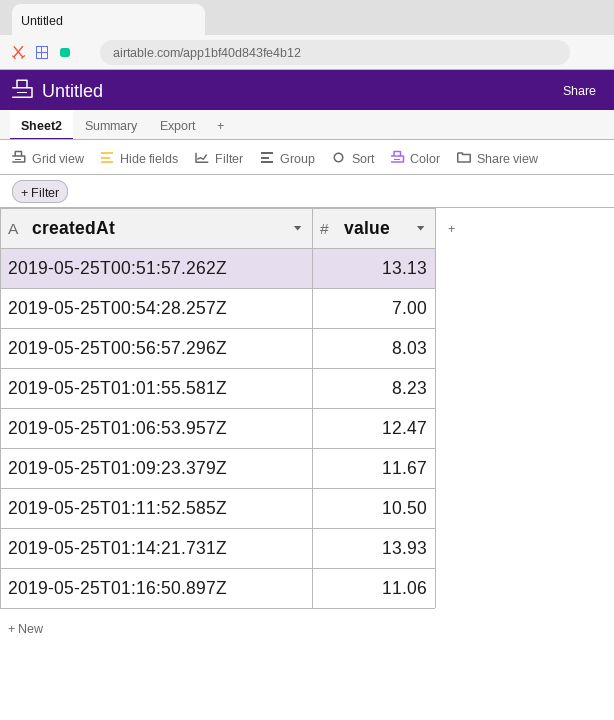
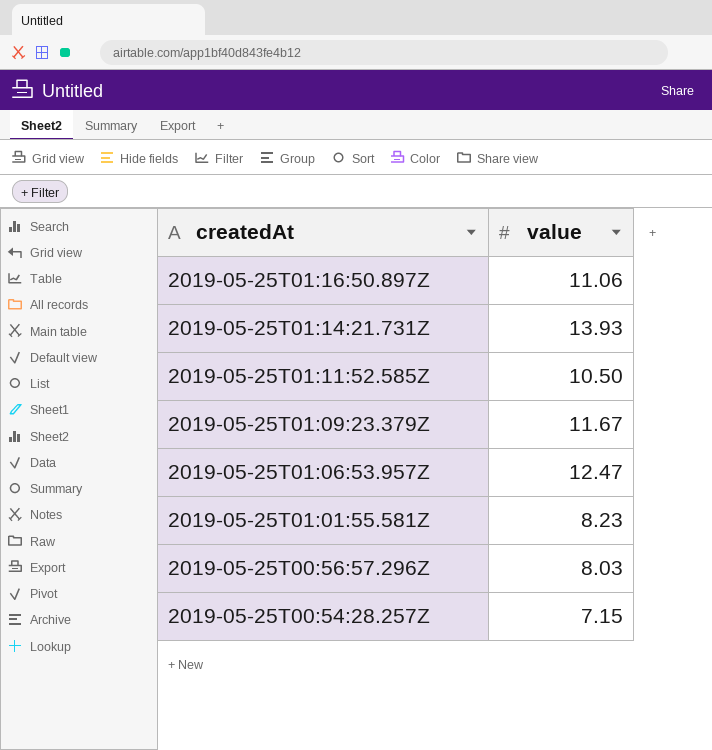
row order: createdAt ascending -> createdAt descending
row 2019-05-25T00:51:57.262Z: 13.13 -> none
2019-05-25T00:54:28.257Z | value: 7.00 -> 7.15

